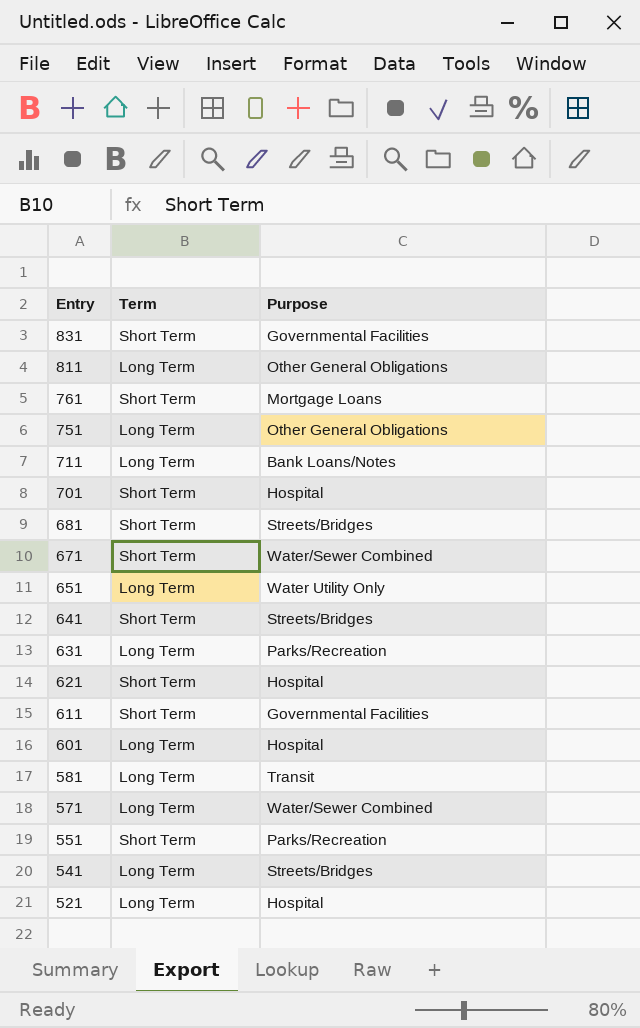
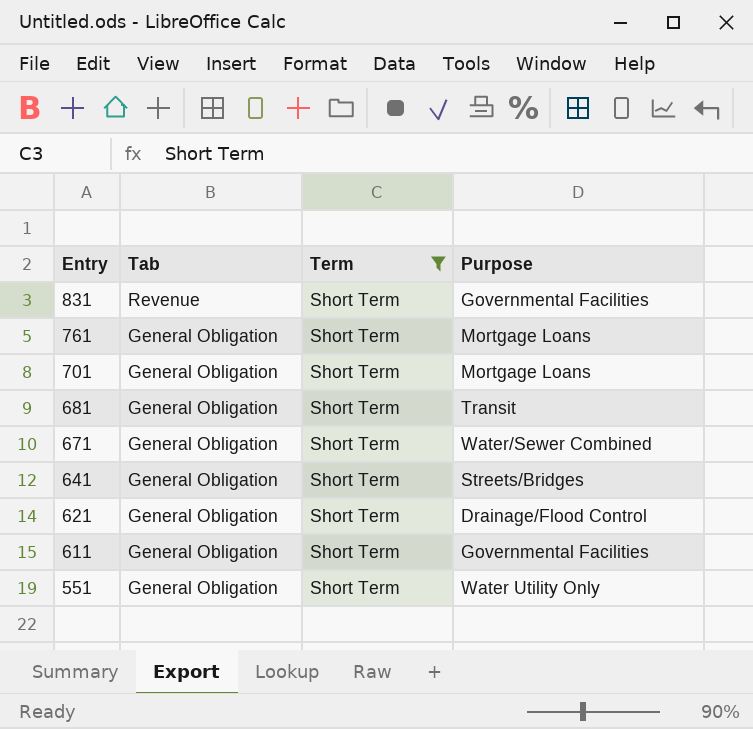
filter: none -> Term = Short Term
column Tab | position: none -> 2
701 | Purpose: Hospital -> Mortgage Loans
681 | Purpose: Streets/Bridges -> Transit
621 | Purpose: Hospital -> Drainage/Flood Control
551 | Purpose: Parks/Recreation -> Water Utility Only

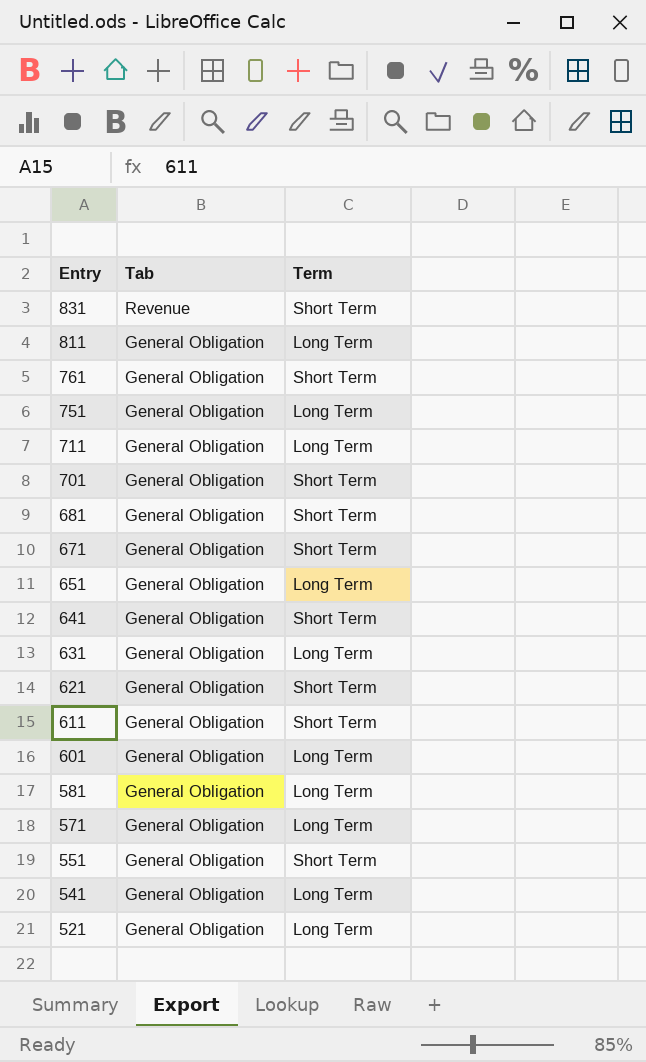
filter: Term = Short Term -> none
column Purpose | position: 4 -> none

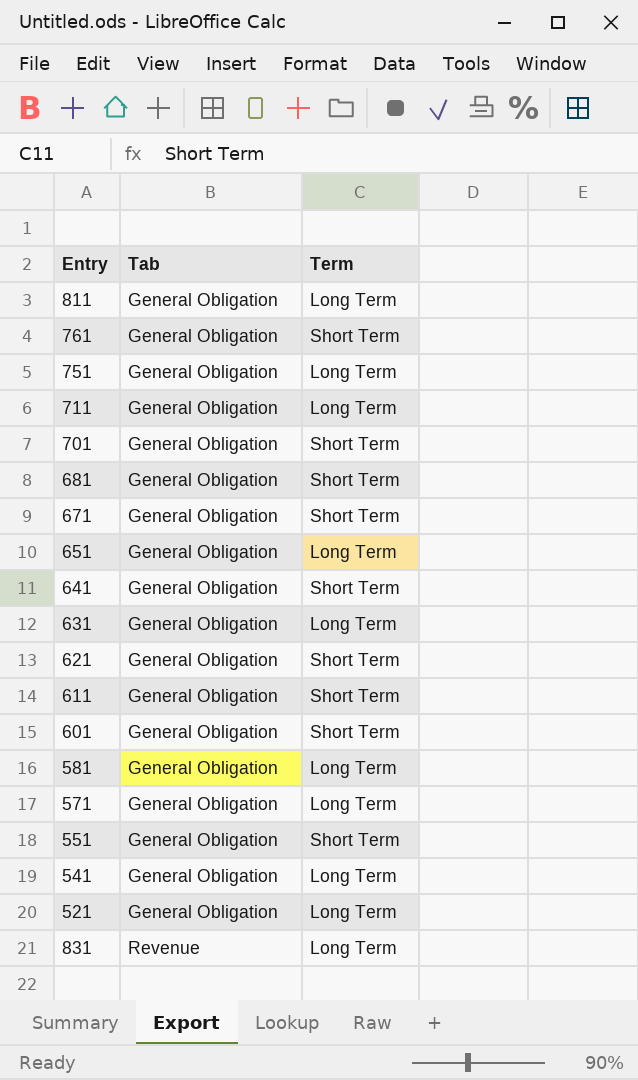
row order: Entry descending -> Tab ascending
601 | Term: Long Term -> Short Term
831 | Term: Short Term -> Long Term

